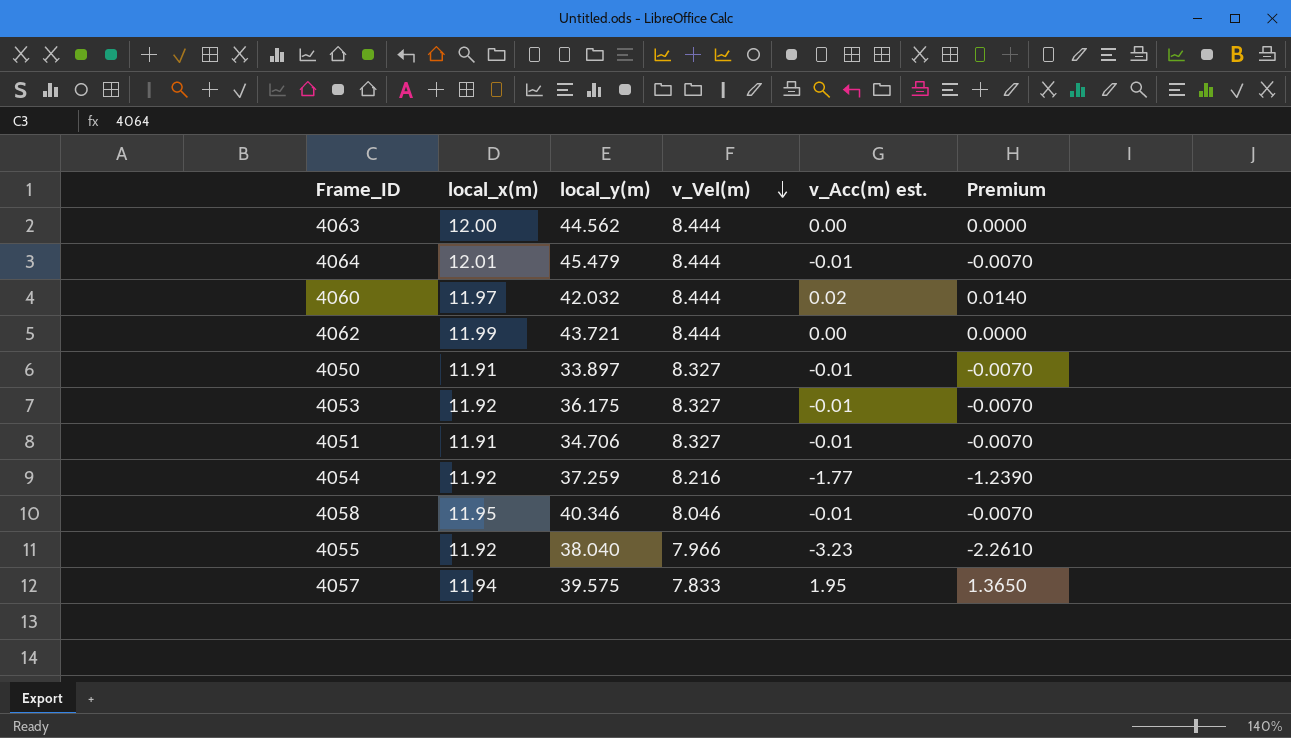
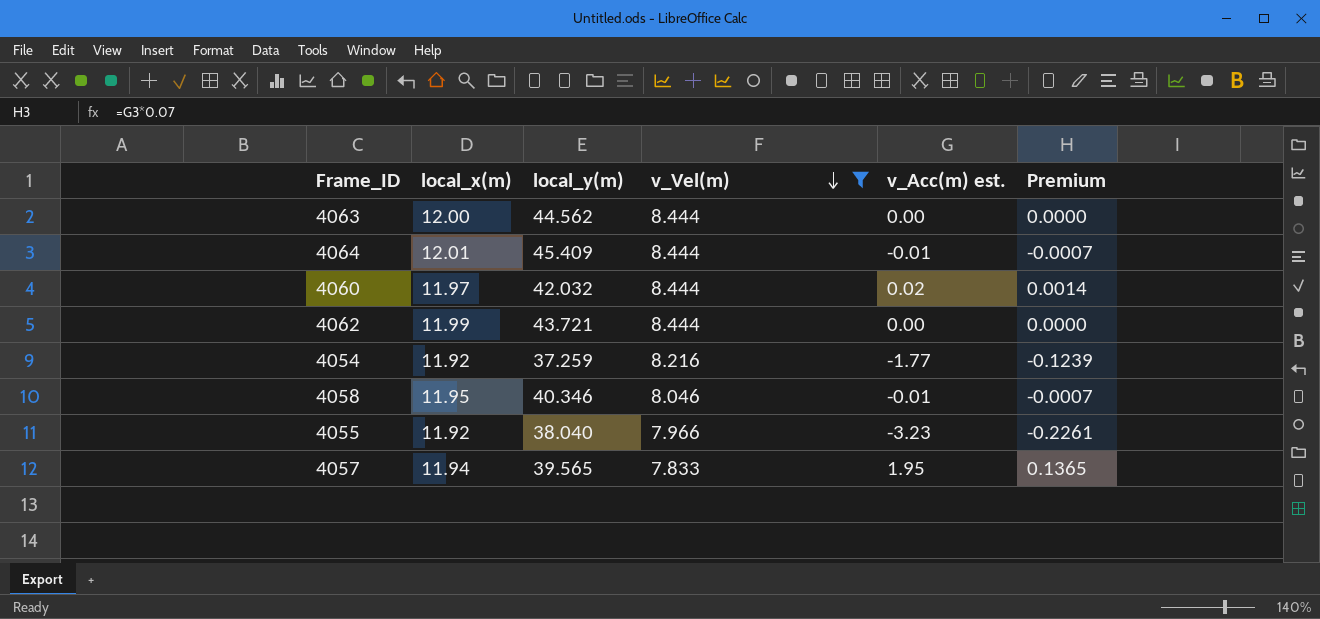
filter: none -> v_Vel(m) != 8.327
column Premium | formula: [v_Acc(m) est.] * 0.7 -> [v_Acc(m) est.] * 0.07
4064 | local_y(m): 45.479 -> 45.409
4057 | local_y(m): 39.575 -> 39.565

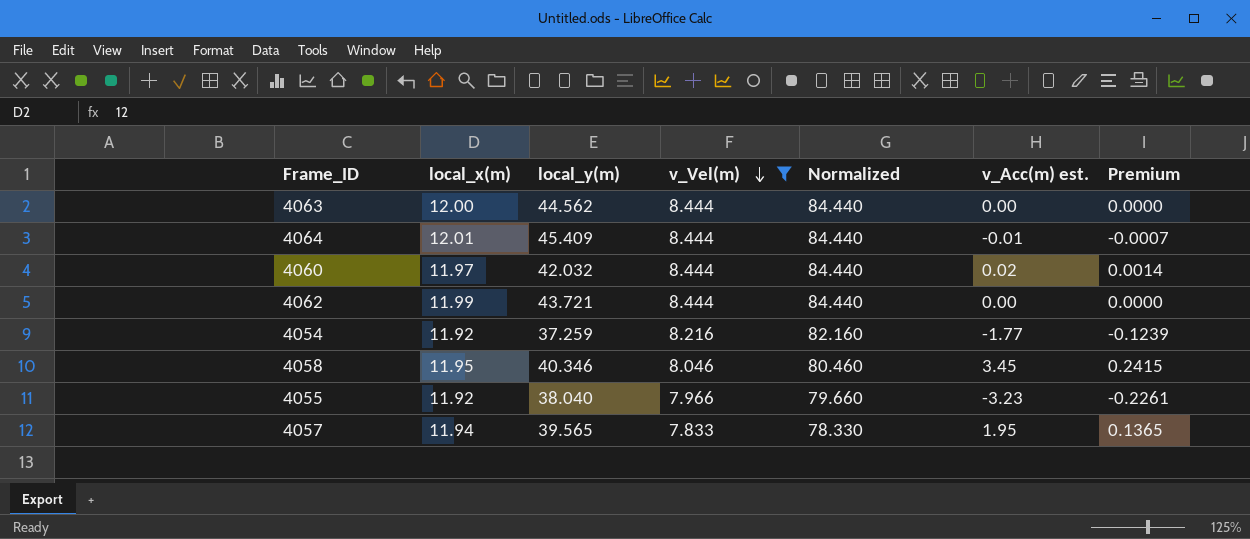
column Normalized | formula: none -> [v_Vel(m)] * 10
4058 | v_Acc(m) est.: -0.01 -> 3.45
4058 | Premium: -0.0007 -> 0.2415

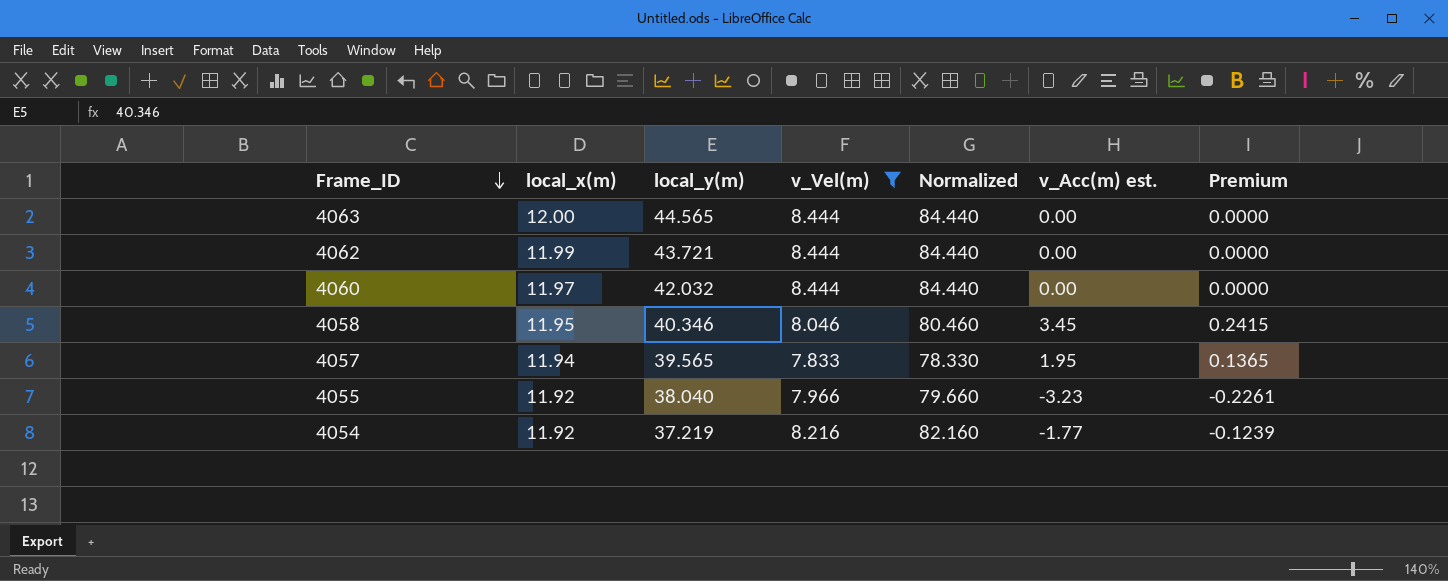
row order: v_Vel(m) descending -> Frame_ID descending
row 4064: 12.01 | 45.409 | 8.444 | 84.440 | -0.01 | -0.0007 -> none
4063 | local_y(m): 44.562 -> 44.565
4060 | v_Acc(m) est.: 0.02 -> 0.00
4060 | Premium: 0.0014 -> 0.0000
4054 | local_y(m): 37.259 -> 37.219

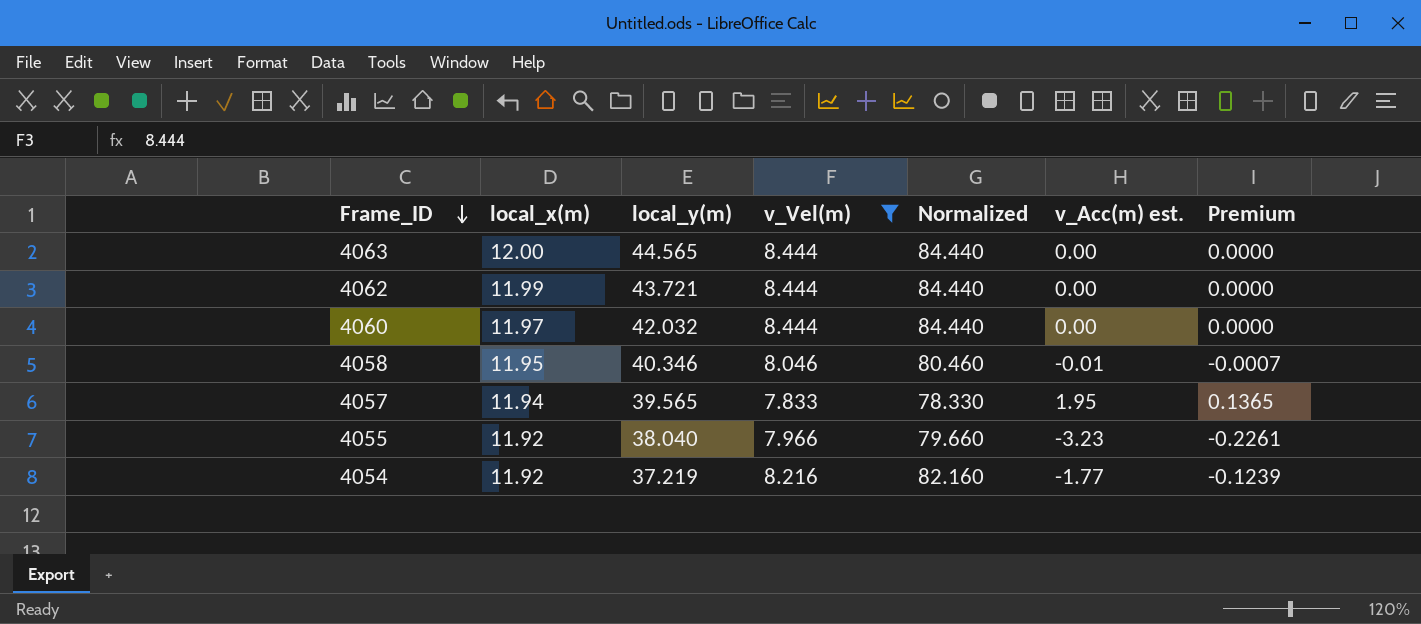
4058 | v_Acc(m) est.: 3.45 -> -0.01
4058 | Premium: 0.2415 -> -0.0007

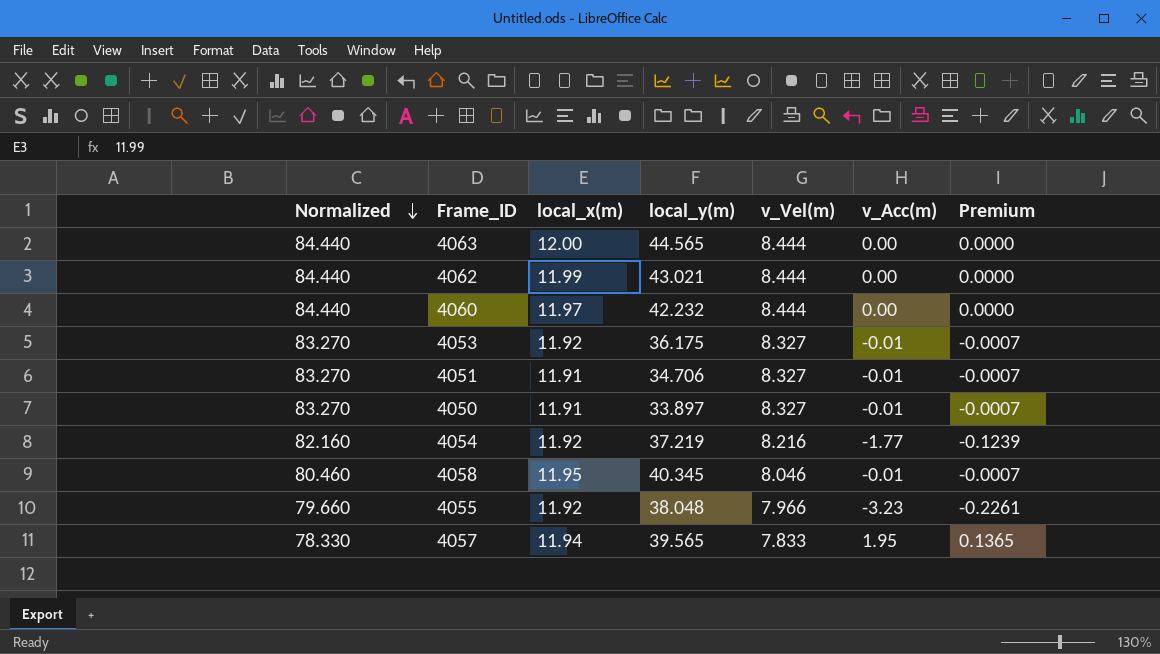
filter: v_Vel(m) != 8.327 -> none
row order: Frame_ID descending -> Normalized descending
column Normalized | position: 5 -> 1
column name: v_Acc(m) est. -> v_Acc(m)
4062 | local_y(m): 43.721 -> 43.021
4060 | local_y(m): 42.032 -> 42.232
4058 | local_y(m): 40.346 -> 40.345
4055 | local_y(m): 38.040 -> 38.048

